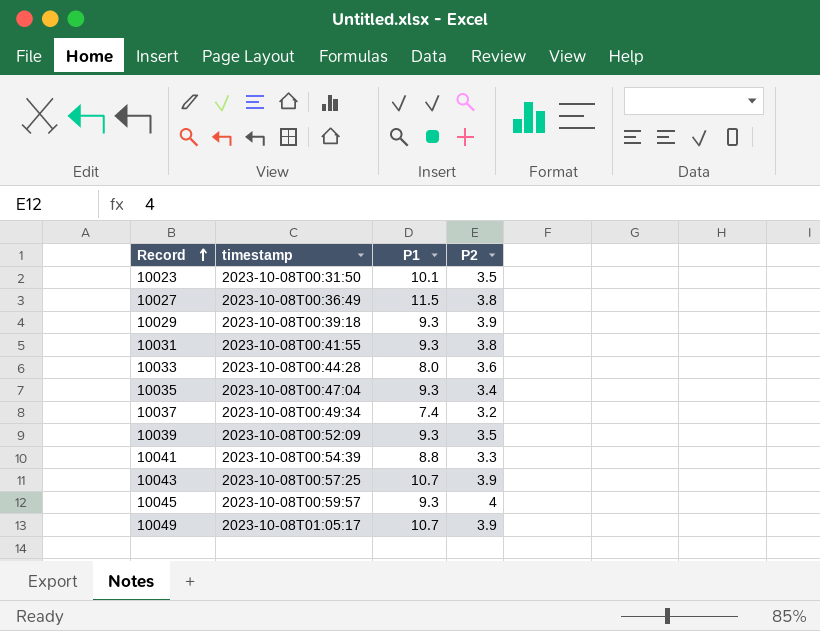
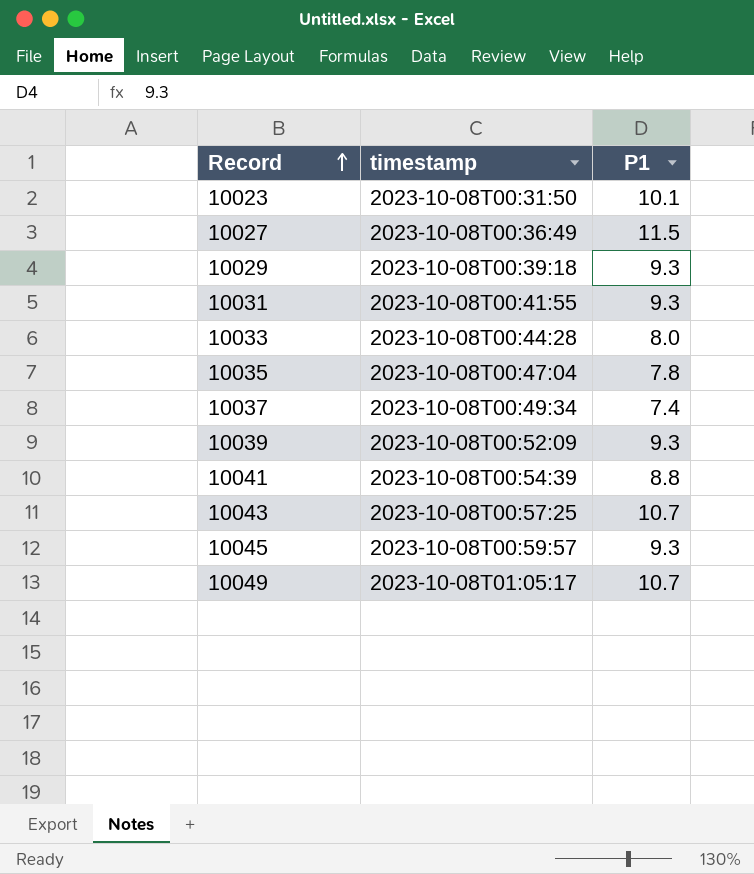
column P2 | position: 4 -> none
10035 | P1: 9.3 -> 7.8

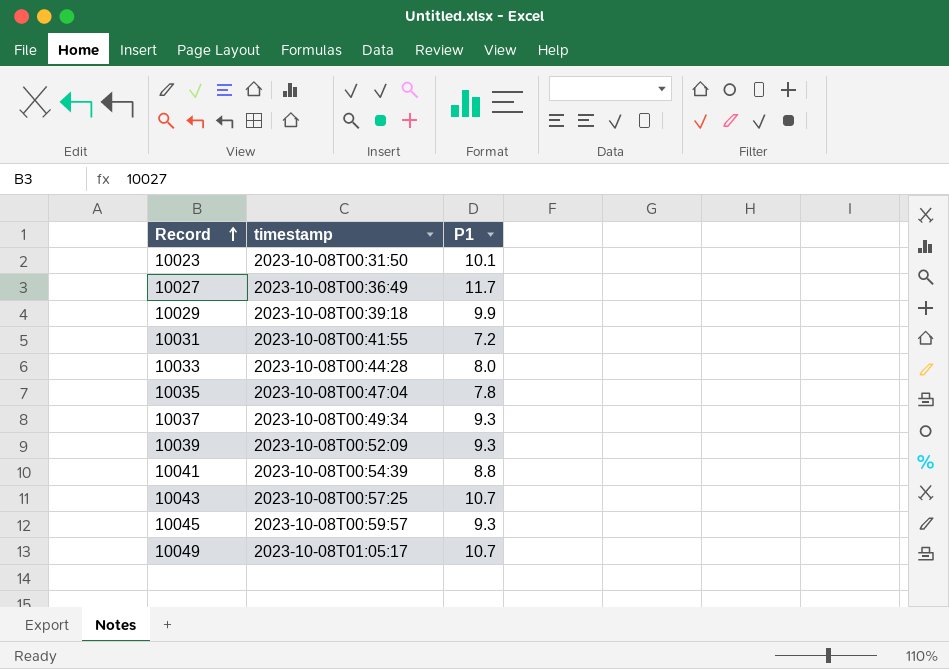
10027 | P1: 11.5 -> 11.7
10029 | P1: 9.3 -> 9.9
10031 | P1: 9.3 -> 7.2
10037 | P1: 7.4 -> 9.3

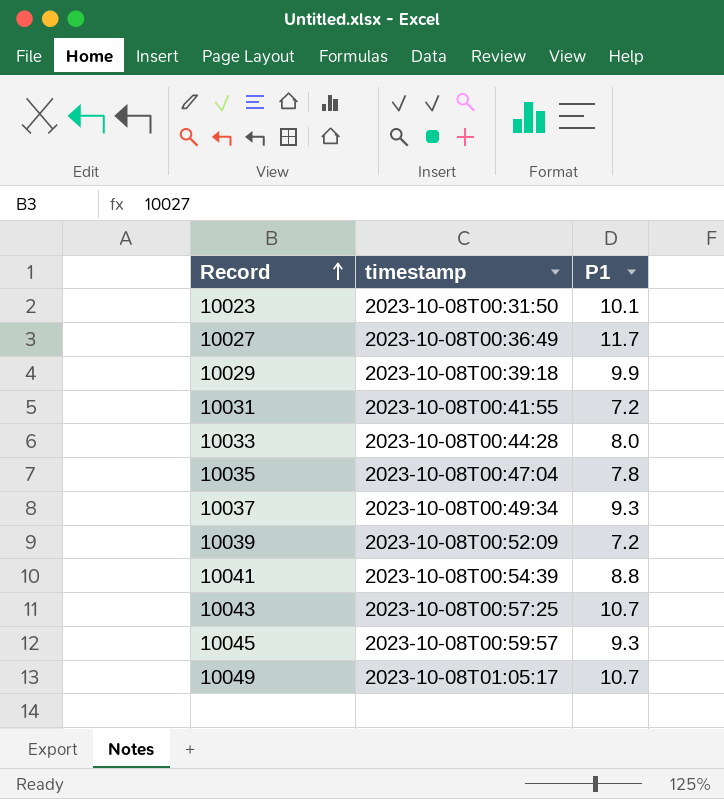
10039 | P1: 9.3 -> 7.2

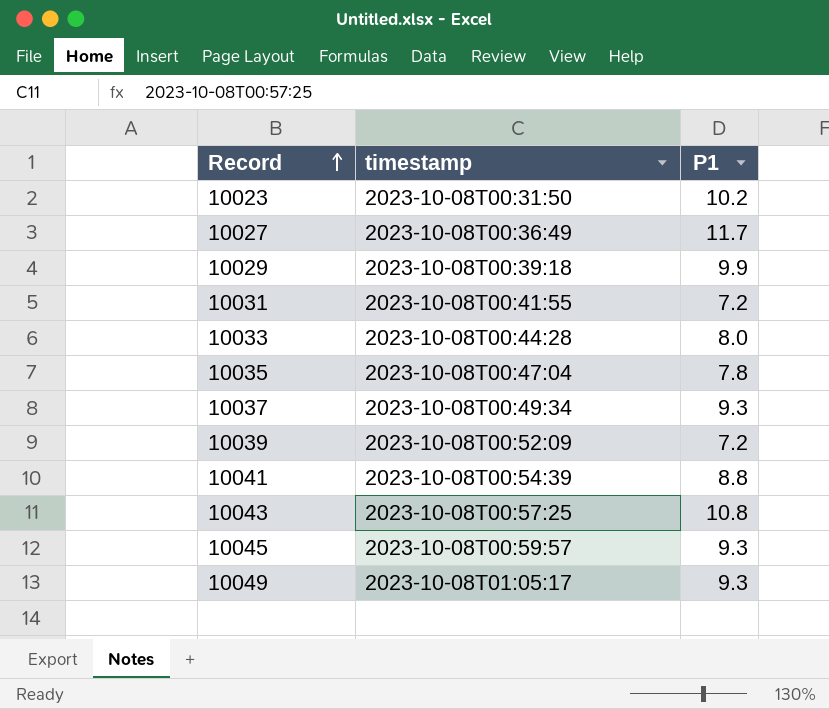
10023 | P1: 10.1 -> 10.2
10043 | P1: 10.7 -> 10.8
10049 | P1: 10.7 -> 9.3

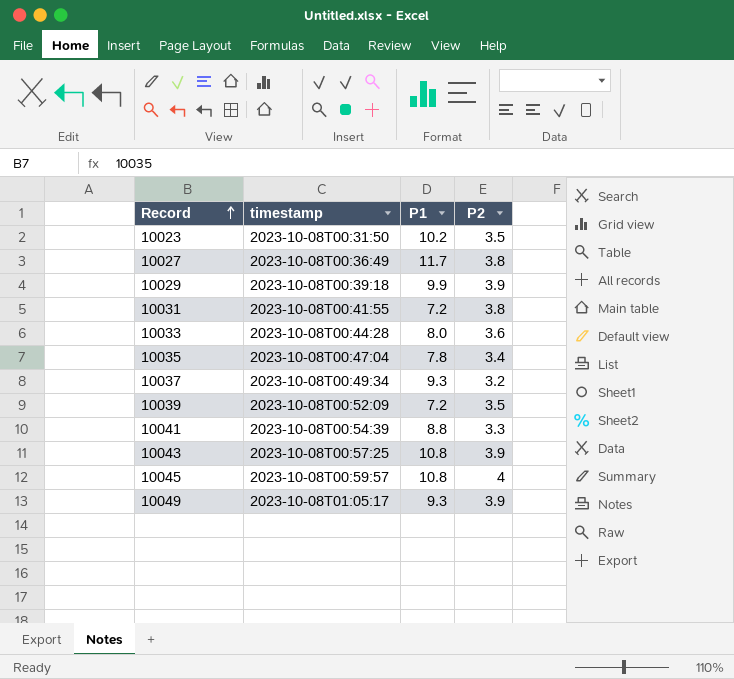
column P2 | position: none -> 4
10045 | P1: 9.3 -> 10.8

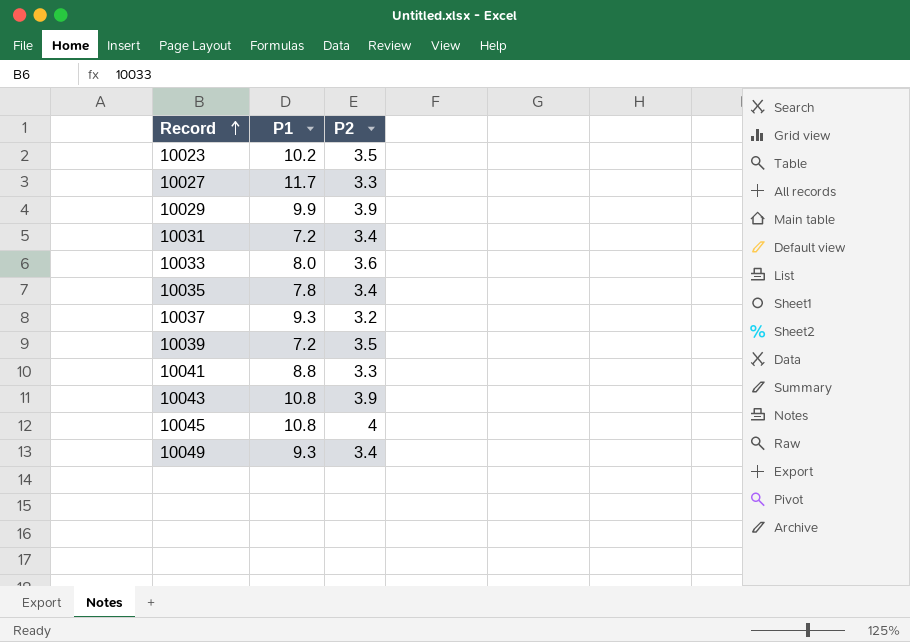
column timestamp | position: 2 -> none
10027 | P2: 3.8 -> 3.3
10031 | P2: 3.8 -> 3.4
10049 | P2: 3.9 -> 3.4

